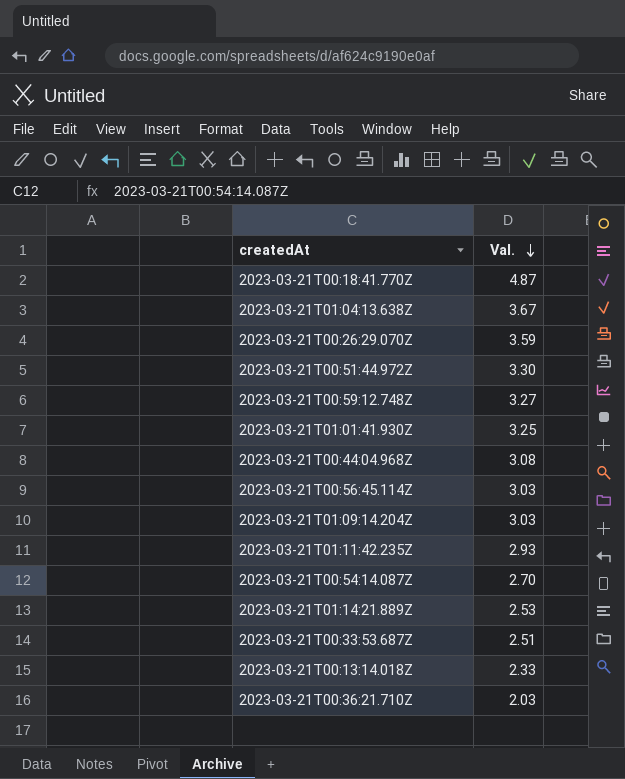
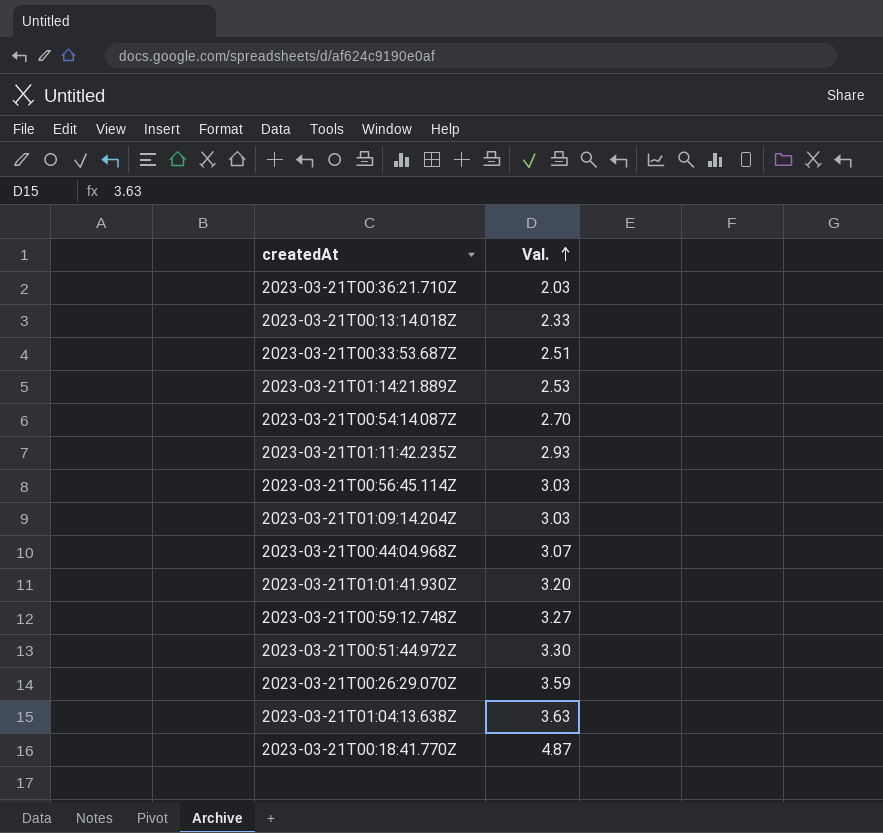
row order: Val. descending -> Val. ascending
2023-03-21T00:44:04.968Z | Val.: 3.08 -> 3.07
2023-03-21T01:01:41.930Z | Val.: 3.25 -> 3.20
2023-03-21T01:04:13.638Z | Val.: 3.67 -> 3.63

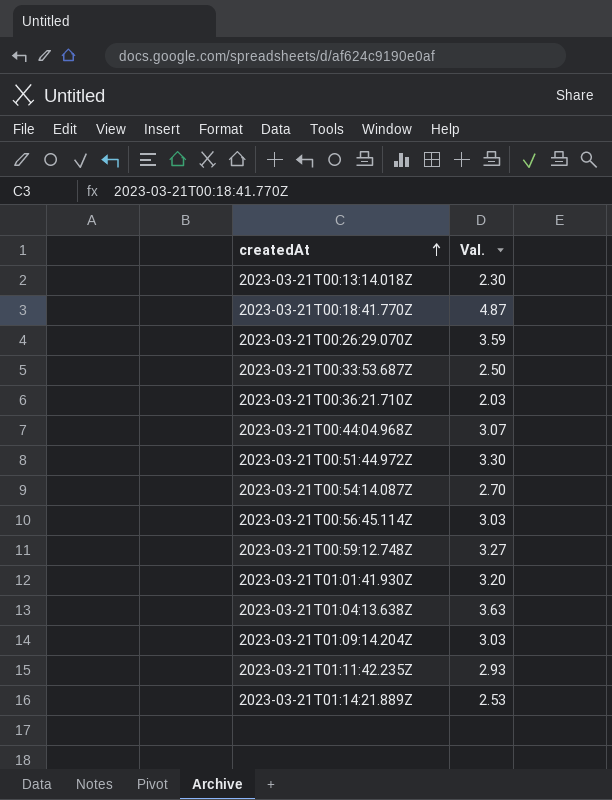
row order: Val. ascending -> createdAt ascending
2023-03-21T00:13:14.018Z | Val.: 2.33 -> 2.30
2023-03-21T00:33:53.687Z | Val.: 2.51 -> 2.50

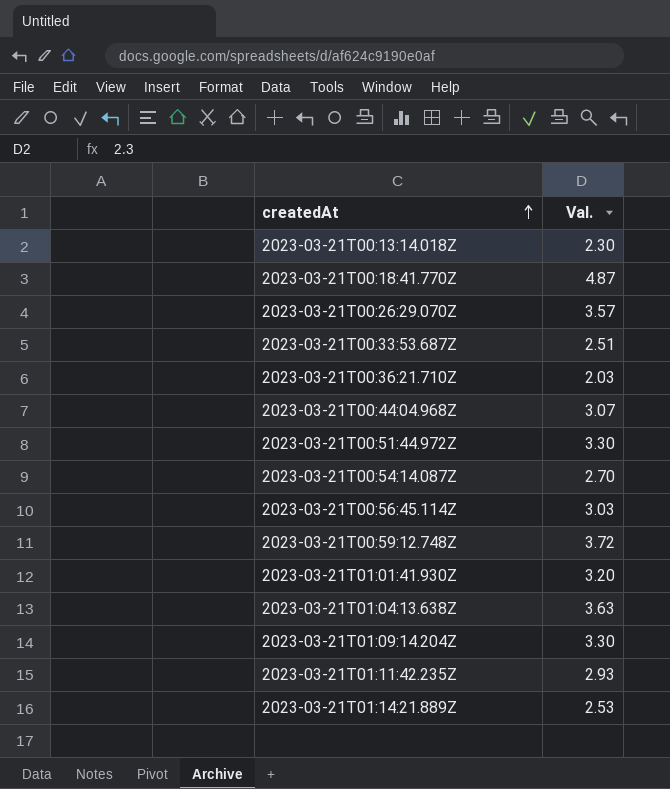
2023-03-21T00:26:29.070Z | Val.: 3.59 -> 3.57
2023-03-21T00:33:53.687Z | Val.: 2.50 -> 2.51
2023-03-21T00:59:12.748Z | Val.: 3.27 -> 3.72
2023-03-21T01:09:14.204Z | Val.: 3.03 -> 3.30

